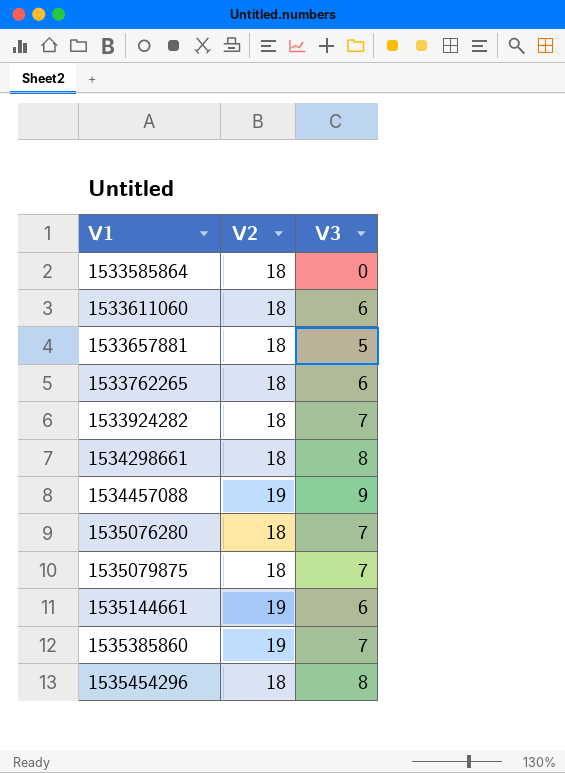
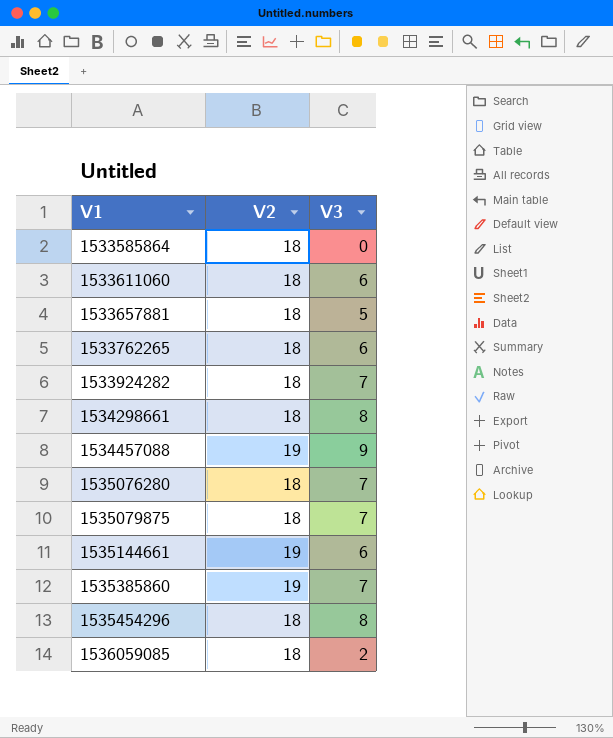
row 1536059085: none -> 18 | 2

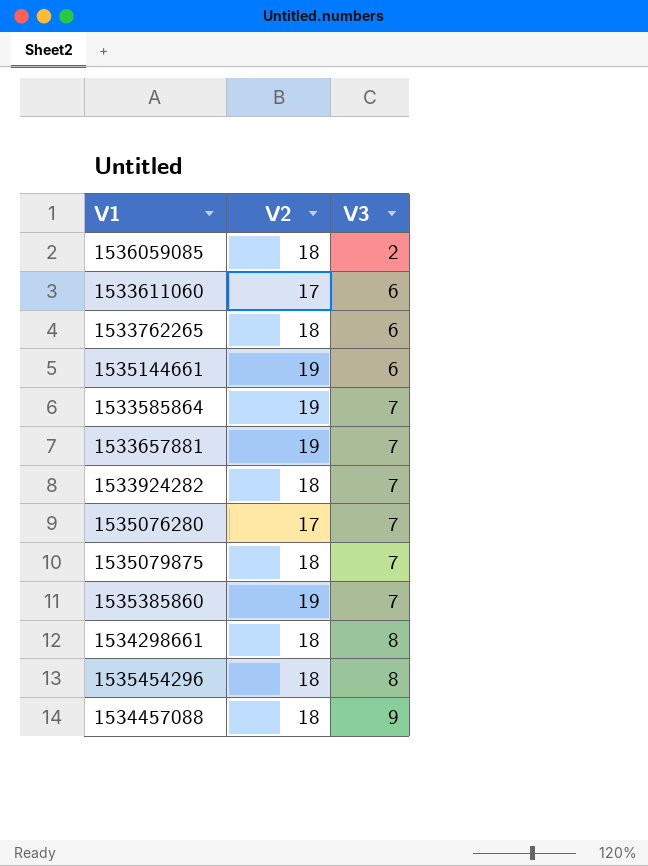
row order: V1 ascending -> V3 ascending
1533611060 | V2: 18 -> 17
1533585864 | V2: 18 -> 19
1533585864 | V3: 0 -> 7
1533657881 | V2: 18 -> 19
1533657881 | V3: 5 -> 7
1535076280 | V2: 18 -> 17
1534457088 | V2: 19 -> 18

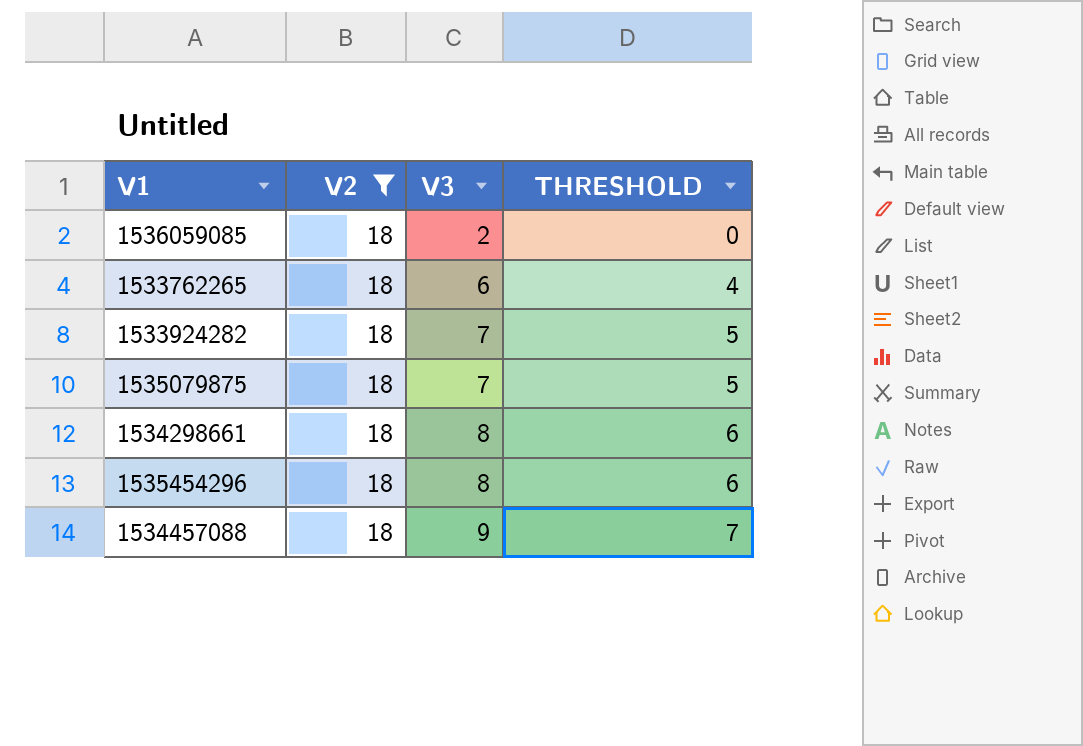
filter: none -> V2 = 18
column THRESHOLD | formula: none -> [V3] - 2

